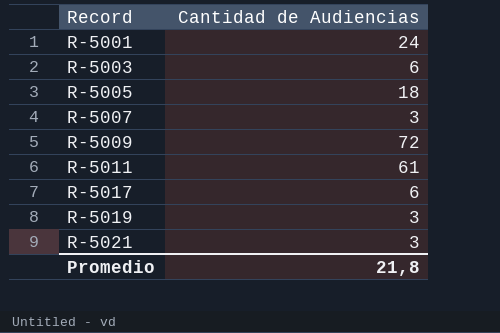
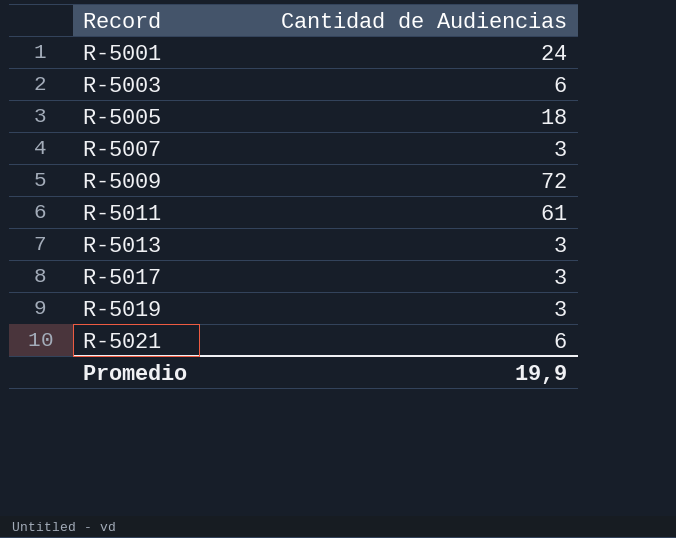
row R-5013: none -> 3
R-5017 | Cantidad de Audiencias: 6 -> 3
R-5021 | Cantidad de Audiencias: 3 -> 6
Promedio | Cantidad de Audiencias: 21,8 -> 19,9

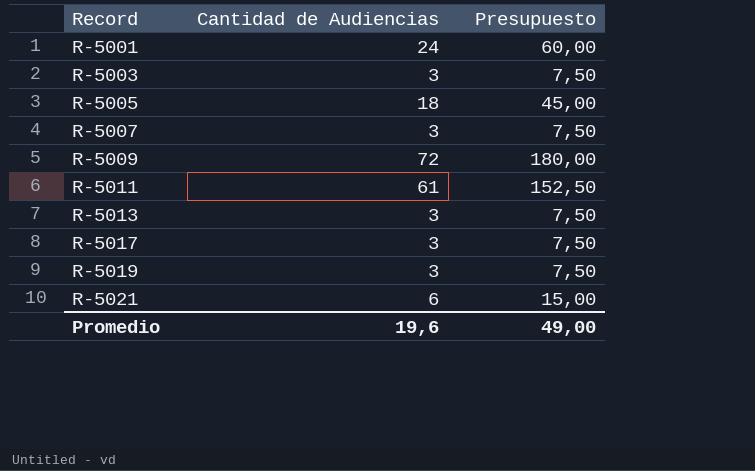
column Presupuesto | formula: none -> [Cantidad de Audiencias] * 2,5
R-5003 | Cantidad de Audiencias: 6 -> 3
Promedio | Cantidad de Audiencias: 19,9 -> 19,6

